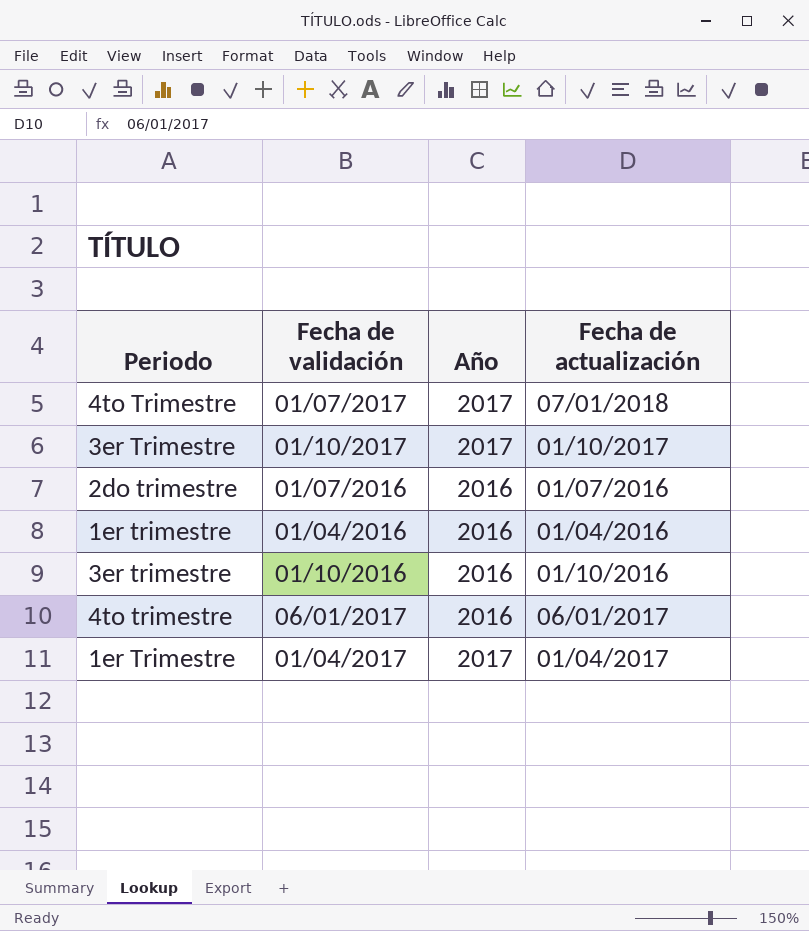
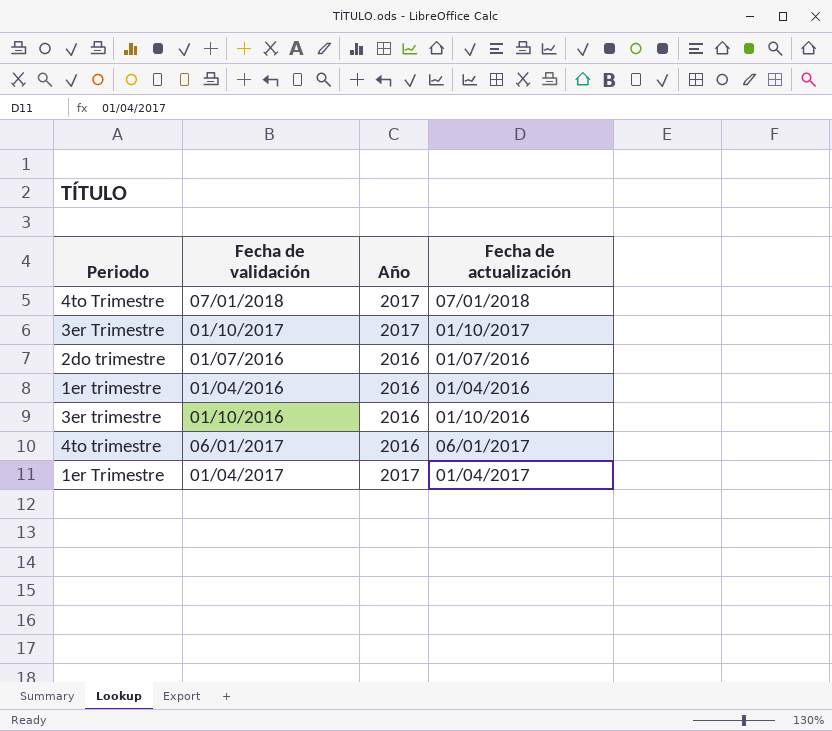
4to Trimestre | Fecha de validación: 01/07/2017 -> 07/01/2018

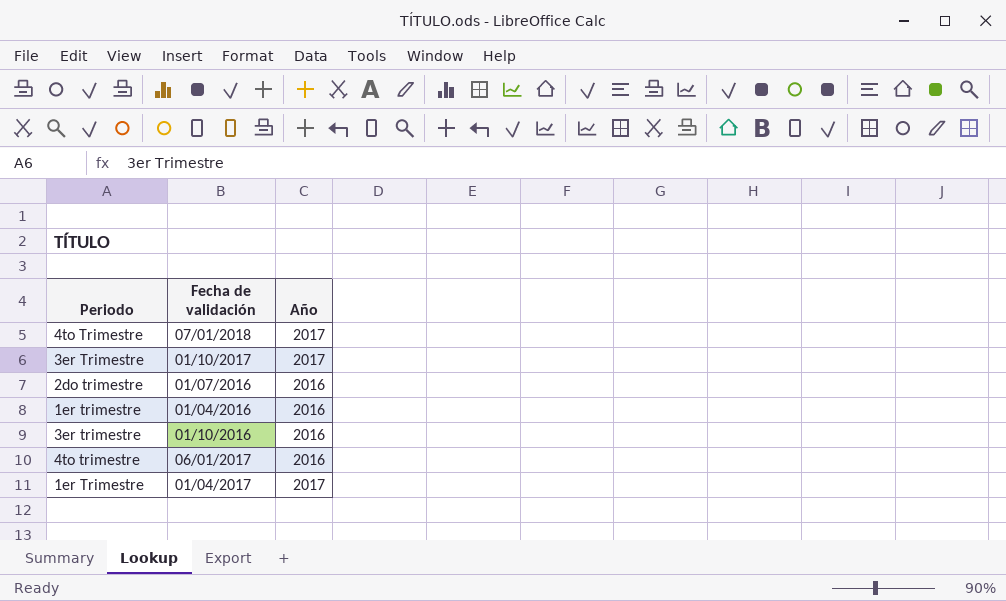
column Fecha de actualización | position: 4 -> none

